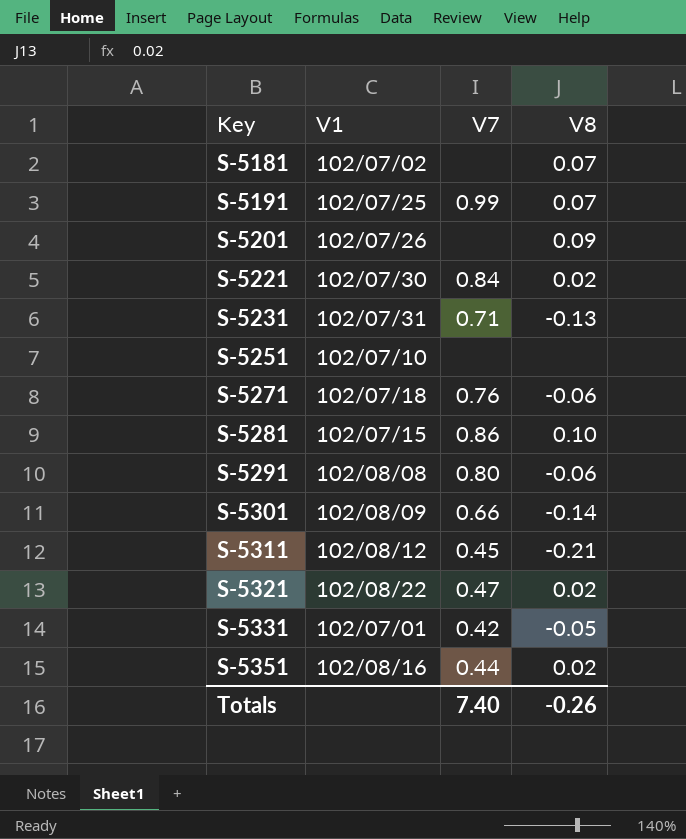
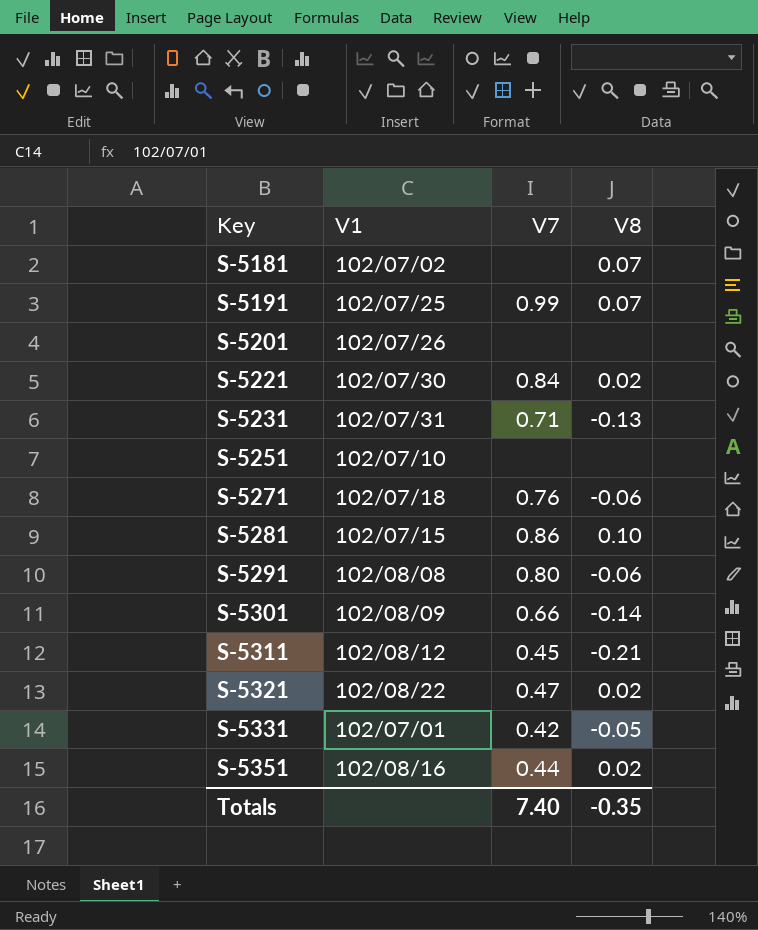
S-5201 | V8: 0.09 -> none
Totals | V8: -0.26 -> -0.35

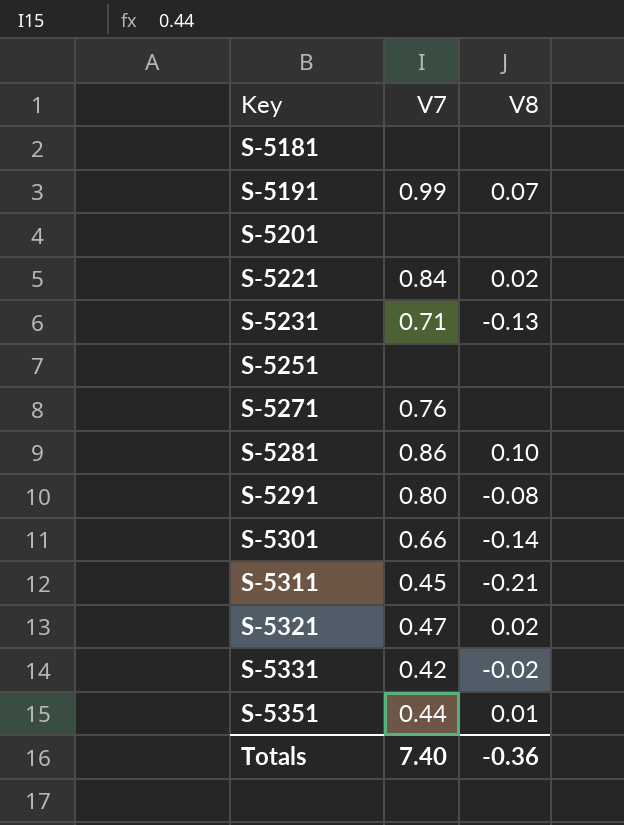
column V1 | position: 2 -> none
S-5181 | V8: 0.07 -> none
S-5271 | V8: -0.06 -> none
S-5291 | V8: -0.06 -> -0.08
S-5331 | V8: -0.05 -> -0.02
S-5351 | V8: 0.02 -> 0.01
Totals | V8: -0.35 -> -0.36

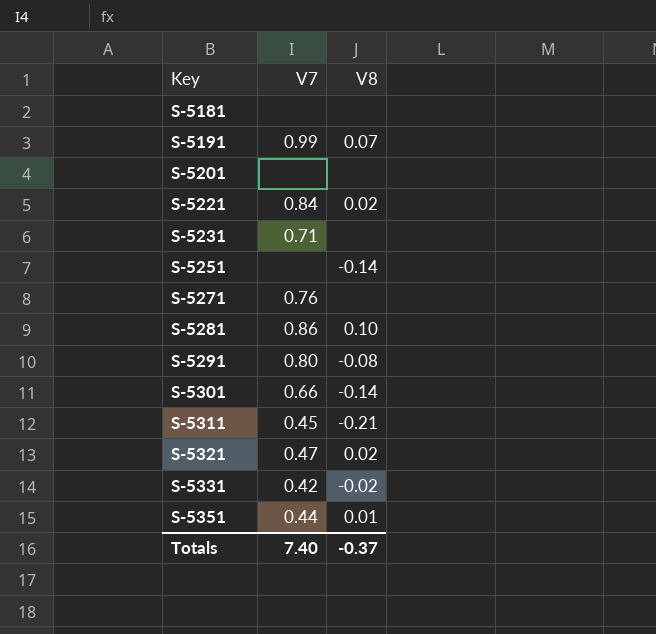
S-5231 | V8: -0.13 -> none
S-5251 | V8: none -> -0.14
Totals | V8: -0.36 -> -0.37

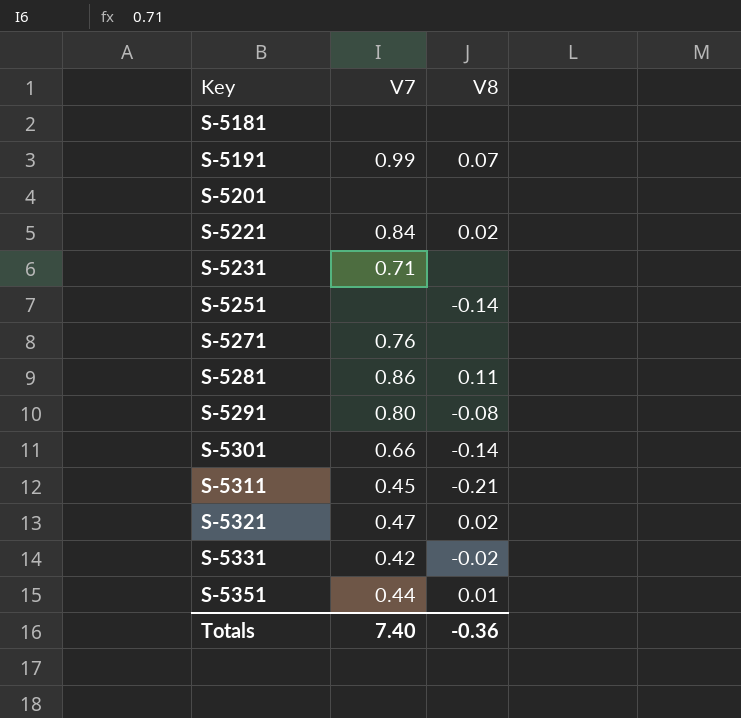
S-5281 | V8: 0.10 -> 0.11
Totals | V8: -0.37 -> -0.36

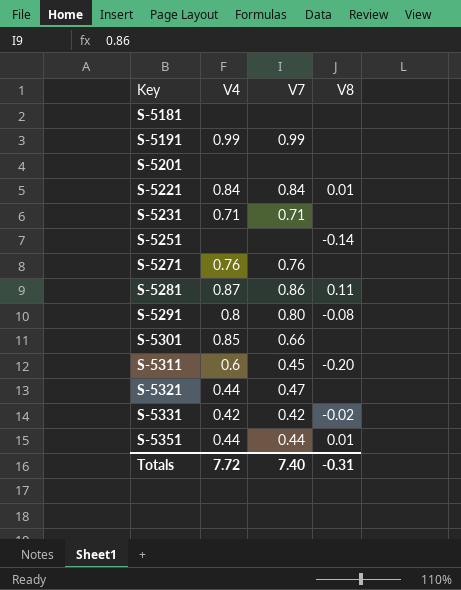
column V4 | position: none -> 2
S-5191 | V8: 0.07 -> none
S-5221 | V8: 0.02 -> 0.01
S-5301 | V8: -0.14 -> none
S-5311 | V8: -0.21 -> -0.20
S-5321 | V8: 0.02 -> none
Totals | V8: -0.36 -> -0.31

